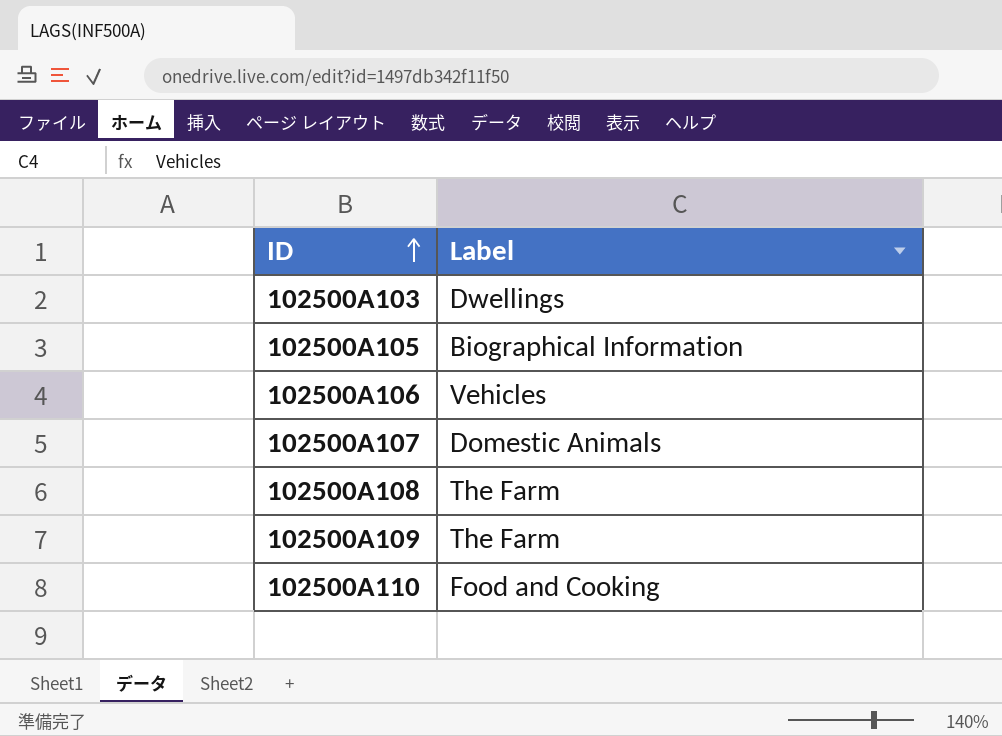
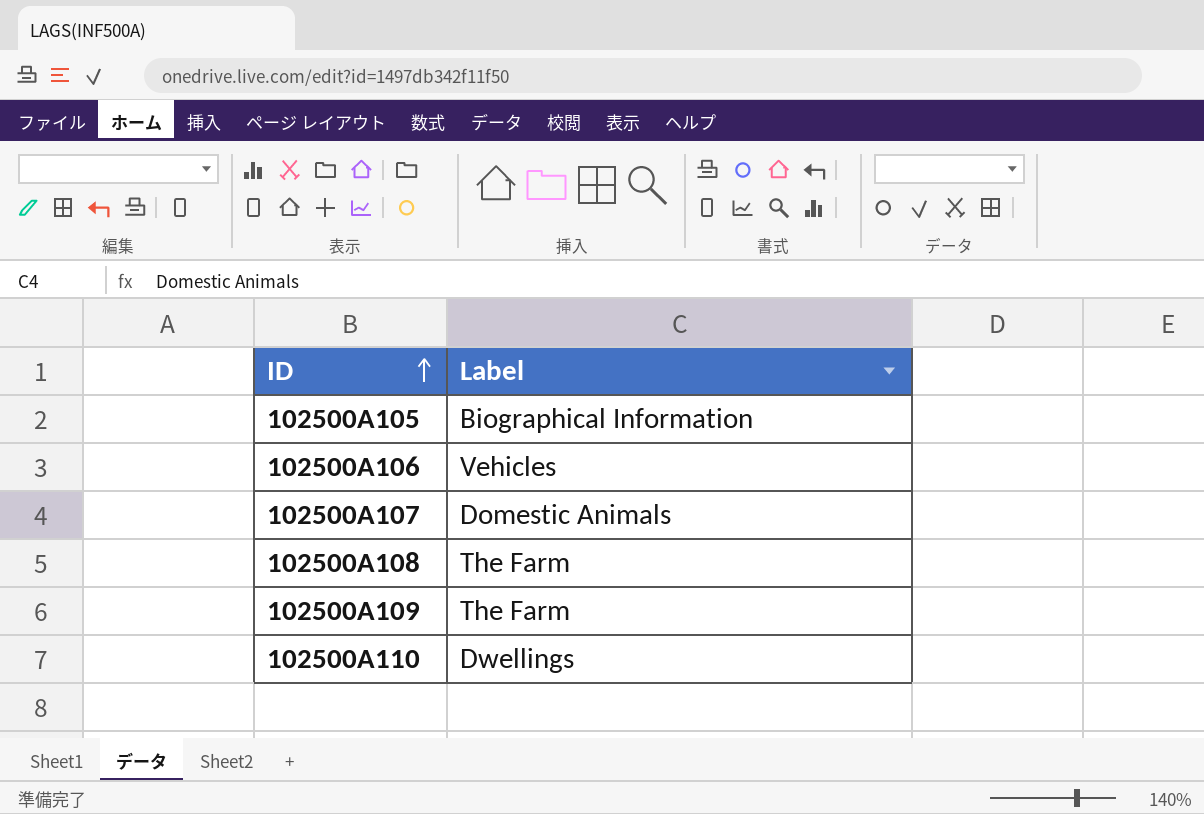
row 102500A103: Dwellings -> none
102500A110 | Label: Food and Cooking -> Dwellings

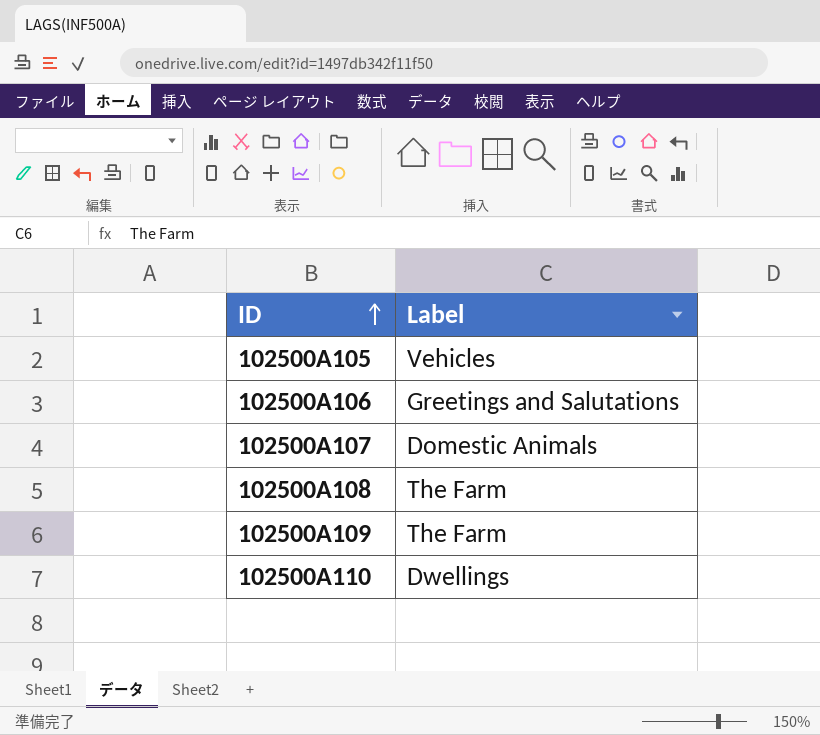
102500A105 | Label: Biographical Information -> Vehicles
102500A106 | Label: Vehicles -> Greetings and Salutations

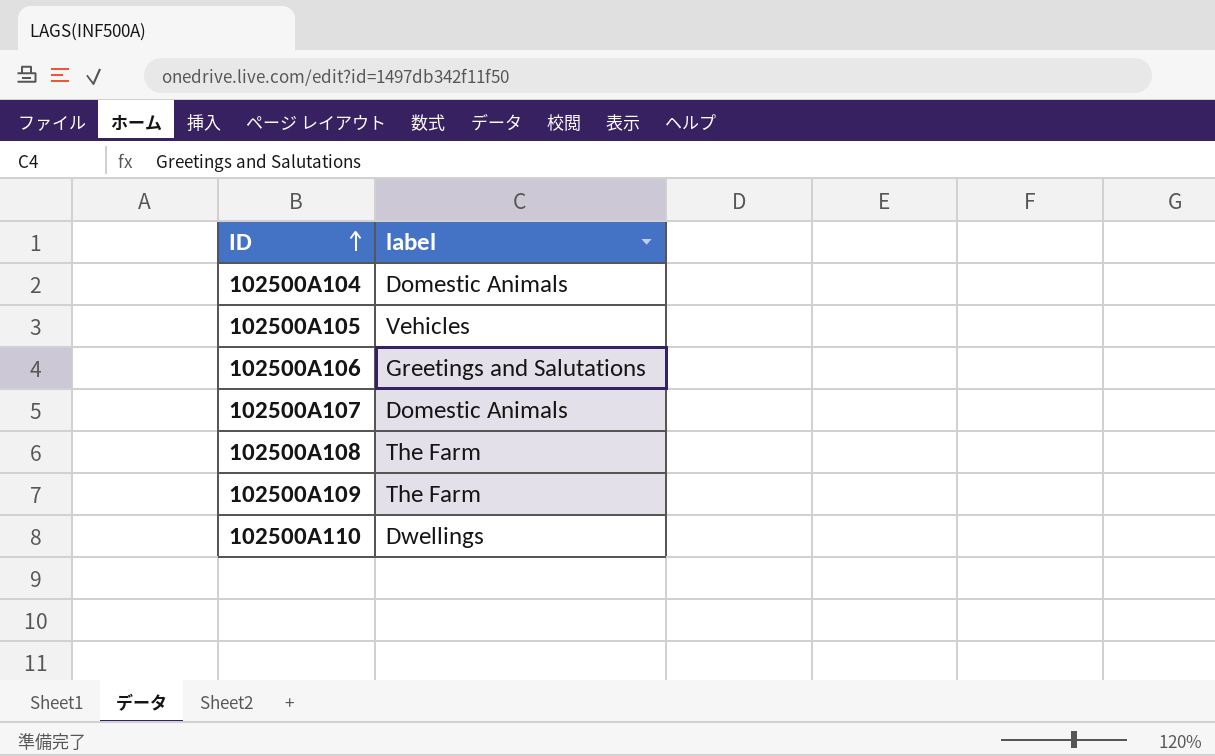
column name: Label -> label
row 102500A104: none -> Domestic Animals

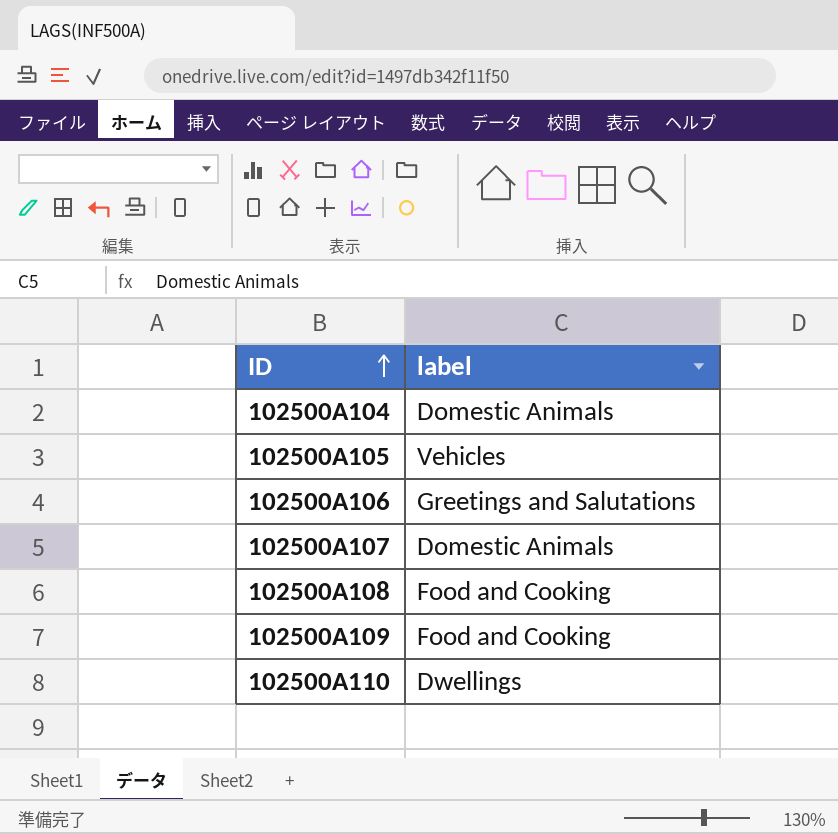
102500A108 | label: The Farm -> Food and Cooking
102500A109 | label: The Farm -> Food and Cooking

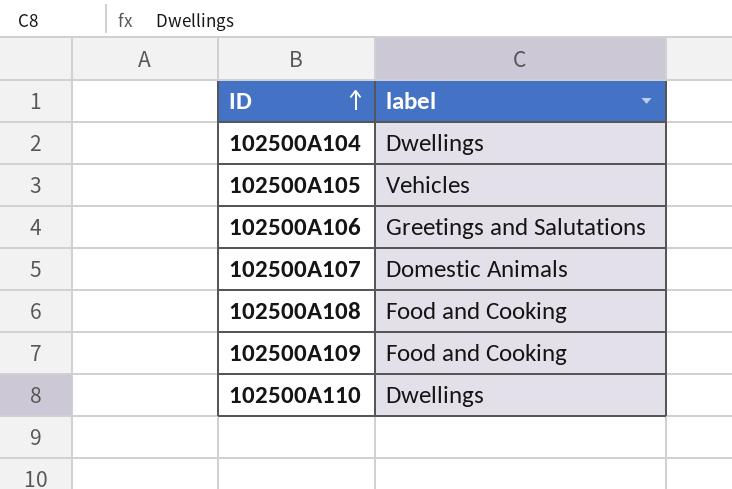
102500A104 | label: Domestic Animals -> Dwellings

